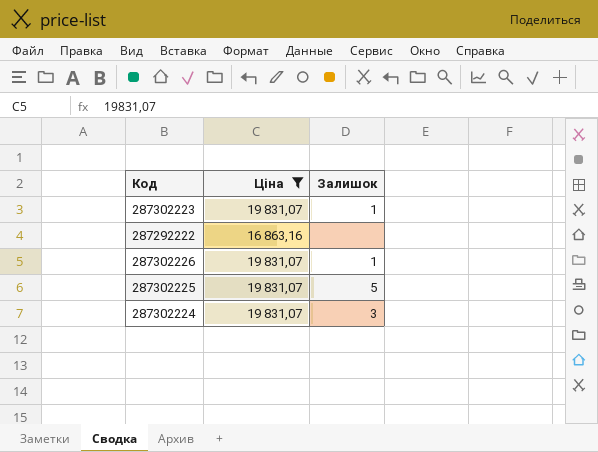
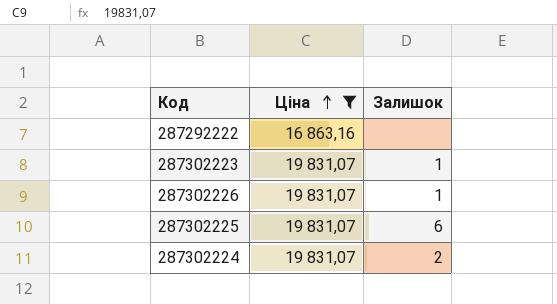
row order: none -> Ціна ascending
287302225 | Залишок: 5 -> 6
287302224 | Залишок: 3 -> 2

